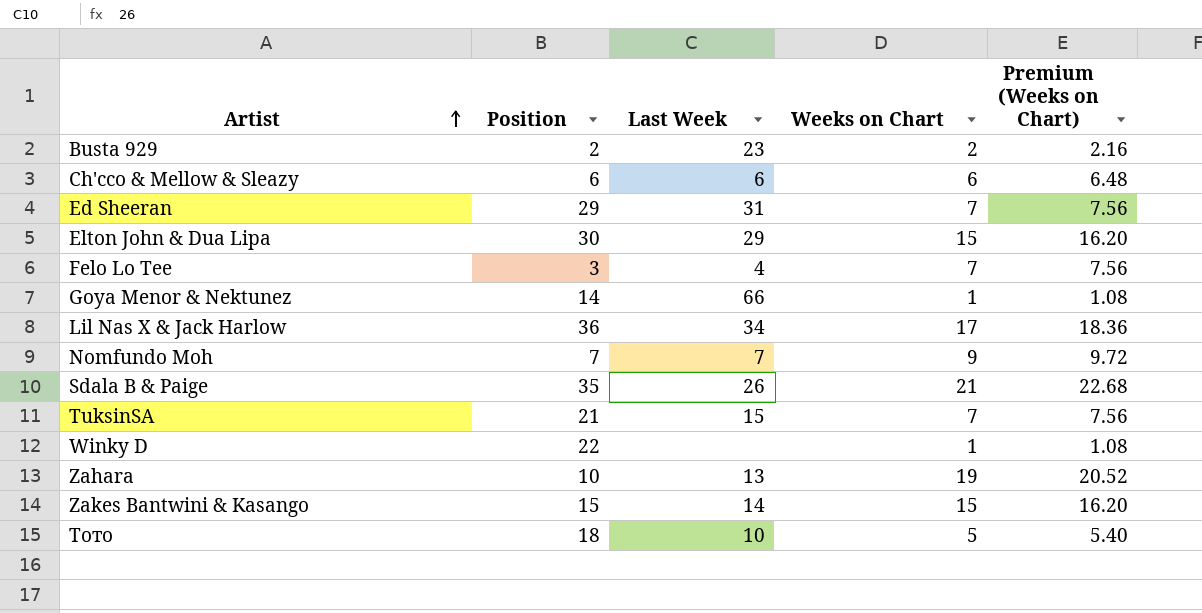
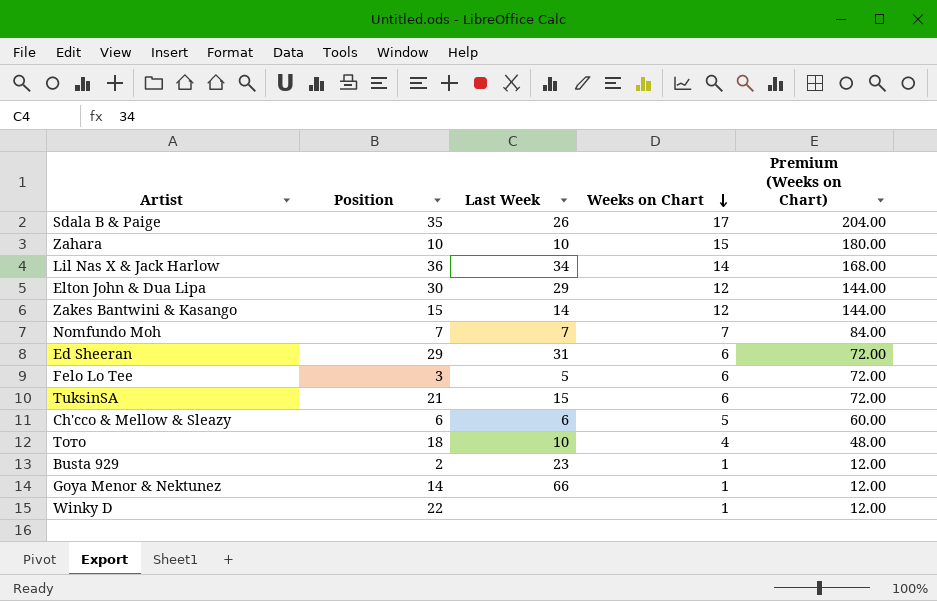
row order: Artist ascending -> Weeks on Chart descending
column Premium (Weeks on Chart) | formula: [Weeks on Chart] * 1.08 -> [Weeks on Chart] * 12
Sdala B & Paige | Weeks on Chart: 21 -> 17
Zahara | Last Week: 13 -> 10
Zahara | Weeks on Chart: 19 -> 15
Lil Nas X & Jack Harlow | Weeks on Chart: 17 -> 14
Elton John & Dua Lipa | Weeks on Chart: 15 -> 12
Zakes Bantwini & Kasango | Weeks on Chart: 15 -> 12
Nomfundo Moh | Weeks on Chart: 9 -> 7
Ed Sheeran | Weeks on Chart: 7 -> 6
Felo Lo Tee | Last Week: 4 -> 5
Felo Lo Tee | Weeks on Chart: 7 -> 6
TuksinSA | Weeks on Chart: 7 -> 6
Ch'cco & Mellow & Sleazy | Weeks on Chart: 6 -> 5
Тото | Weeks on Chart: 5 -> 4
Busta 929 | Weeks on Chart: 2 -> 1

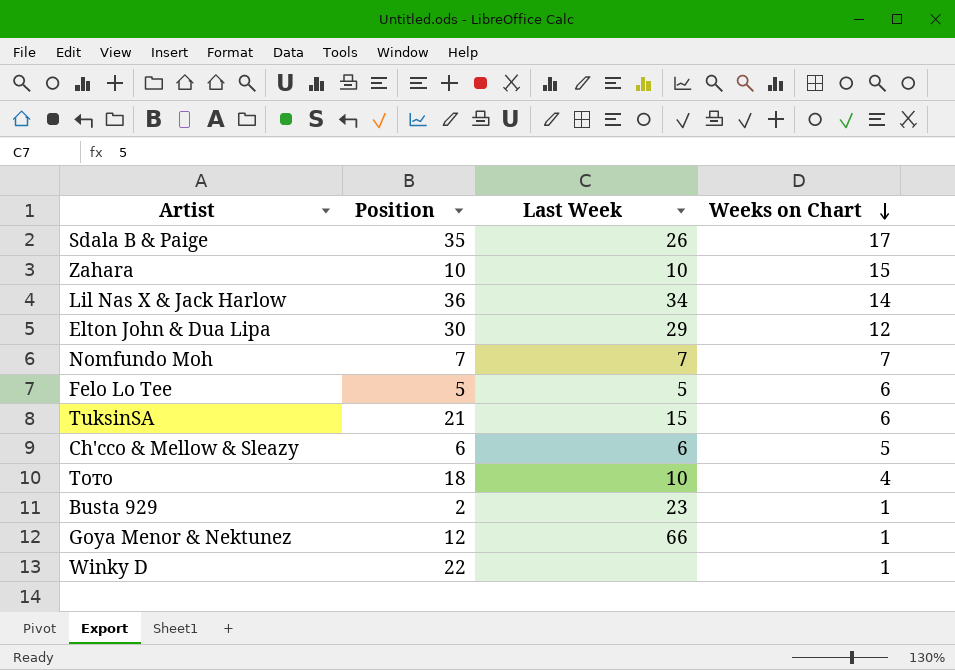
column Premium (Weeks on Chart) | formula: [Weeks on Chart] * 12 -> none
row Zakes Bantwini & Kasango: 15 | 14 | 12 | 144.00 -> none
row Ed Sheeran: 29 | 31 | 6 | 72.00 -> none
Felo Lo Tee | Position: 3 -> 5
Goya Menor & Nektunez | Position: 14 -> 12

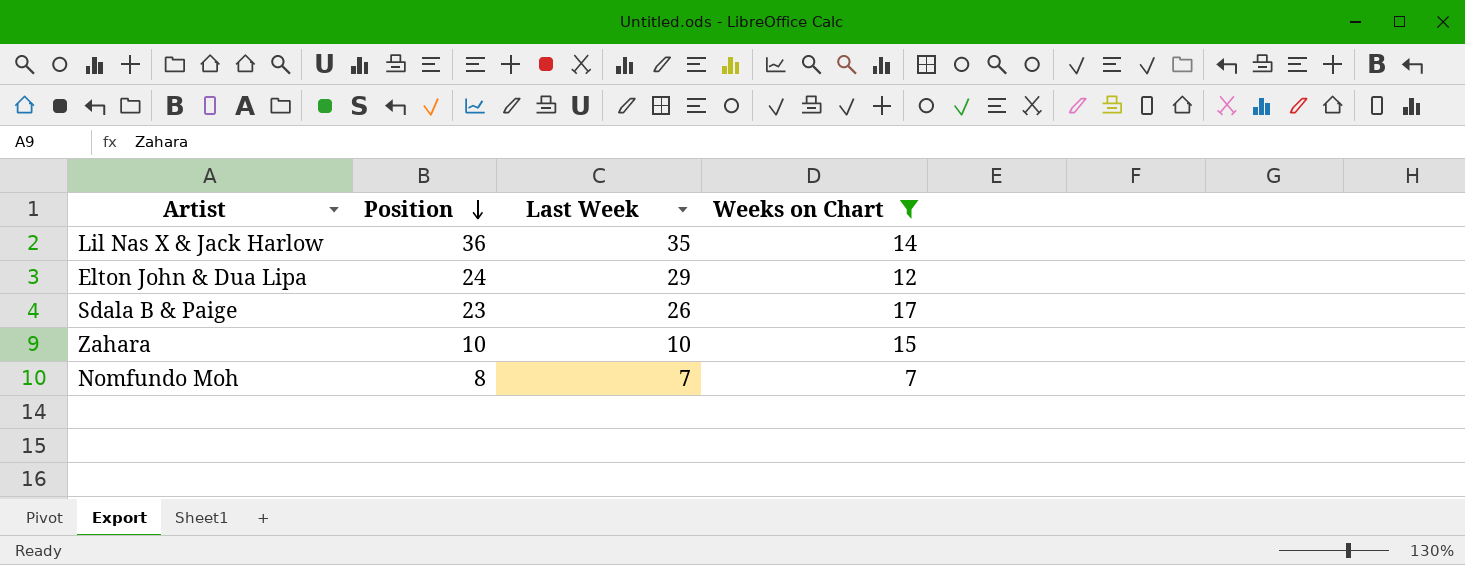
filter: none -> Weeks on Chart >= 7
row order: Weeks on Chart descending -> Position descending
Lil Nas X & Jack Harlow | Last Week: 34 -> 35
Elton John & Dua Lipa | Position: 30 -> 24
Sdala B & Paige | Position: 35 -> 23
Nomfundo Moh | Position: 7 -> 8

